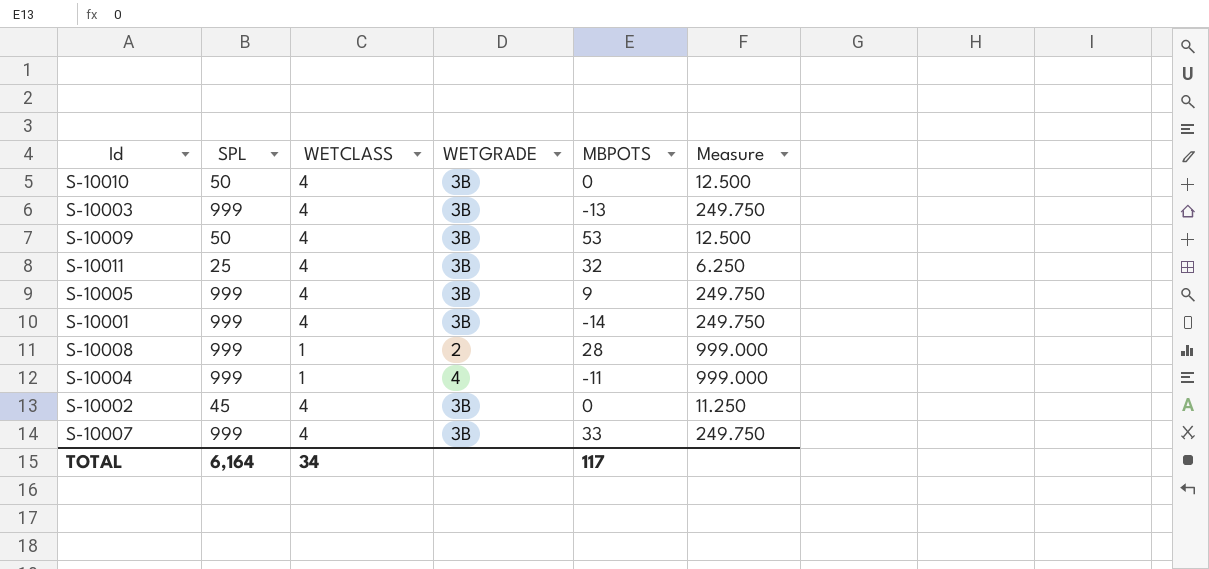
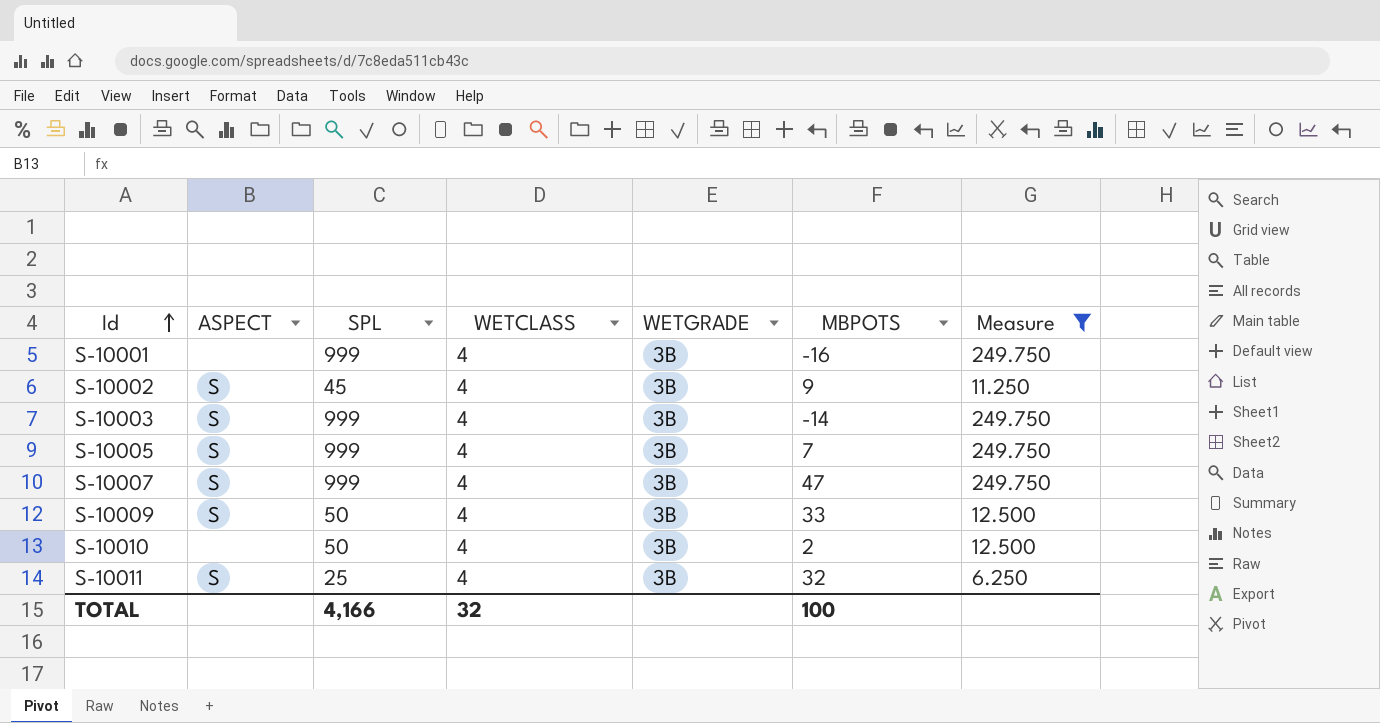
filter: none -> Measure != 999.000
row order: none -> Id ascending
column ASPECT | position: none -> 2
S-10001 | MBPOTS: -14 -> -16
S-10002 | MBPOTS: 0 -> 9
S-10003 | MBPOTS: -13 -> -14
S-10005 | MBPOTS: 9 -> 7
S-10007 | MBPOTS: 33 -> 47
S-10009 | MBPOTS: 53 -> 33
S-10010 | MBPOTS: 0 -> 2
TOTAL | SPL: 6,164 -> 4,166
TOTAL | WETCLASS: 34 -> 32
TOTAL | MBPOTS: 117 -> 100

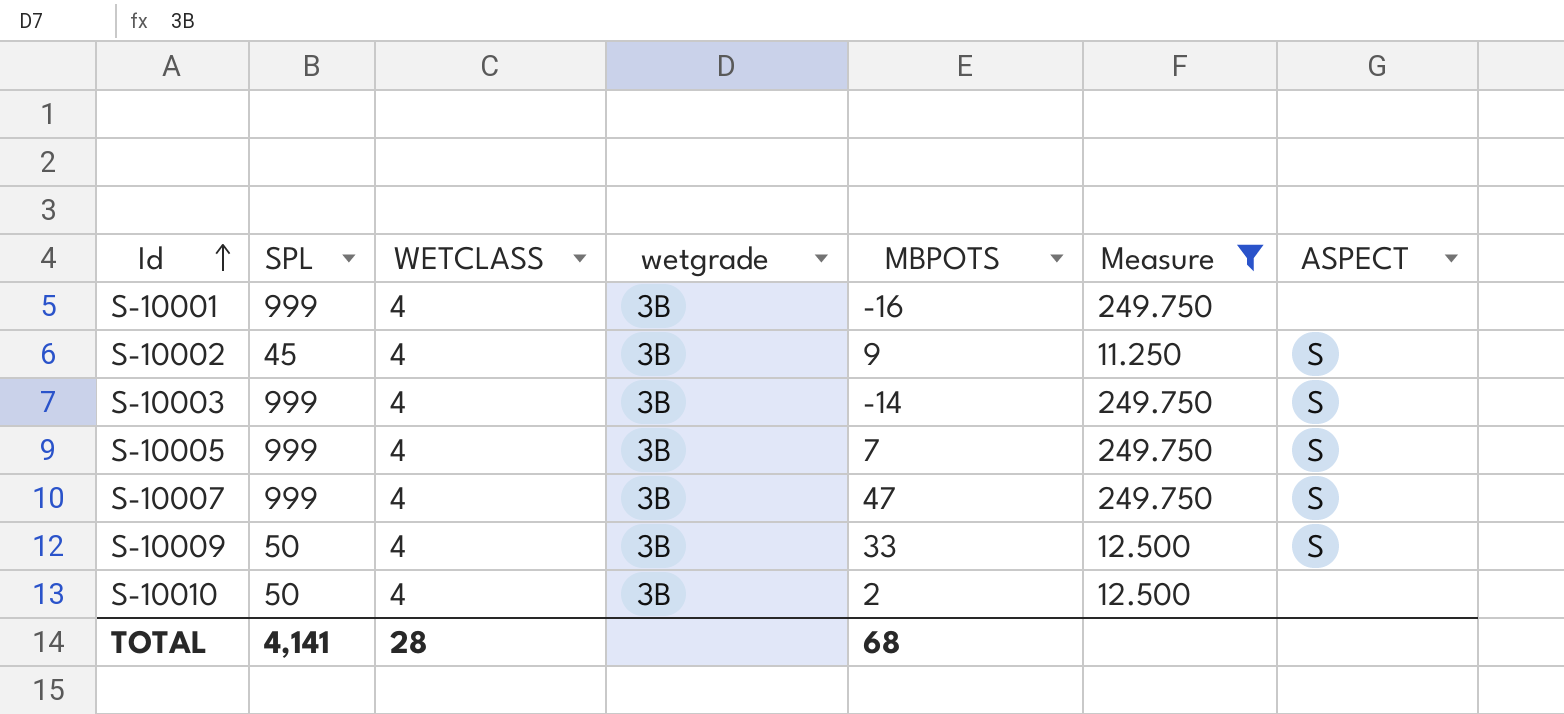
column name: WETGRADE -> wetgrade
column ASPECT | position: 2 -> 7
row S-10011: S | 25 | 4 | 3B | 32 | 6.250 -> none
TOTAL | SPL: 4,166 -> 4,141
TOTAL | WETCLASS: 32 -> 28
TOTAL | MBPOTS: 100 -> 68

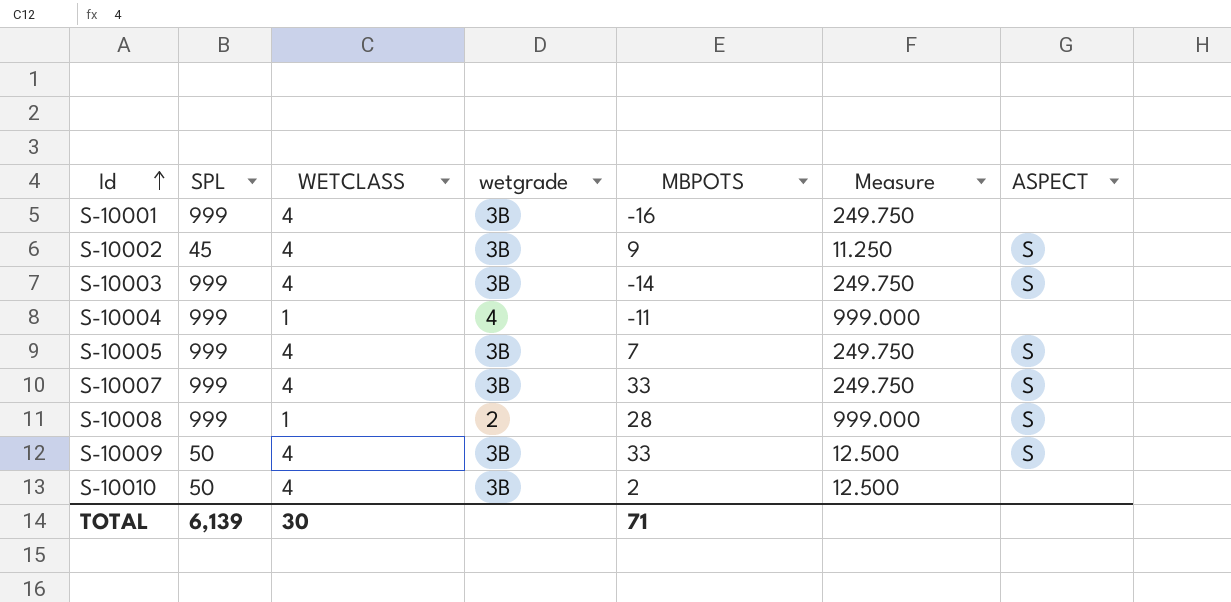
filter: Measure != 999.000 -> none
S-10007 | MBPOTS: 47 -> 33
TOTAL | SPL: 4,141 -> 6,139
TOTAL | WETCLASS: 28 -> 30
TOTAL | MBPOTS: 68 -> 71

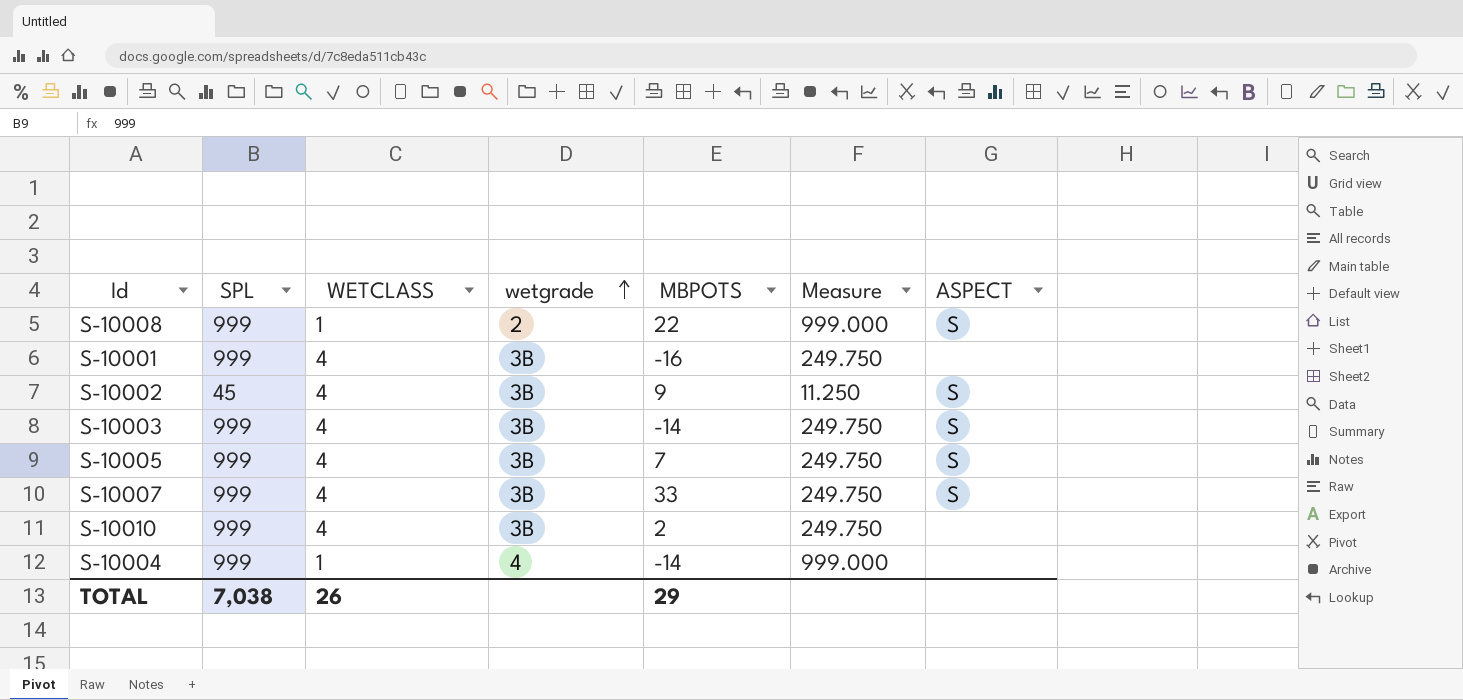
row order: Id ascending -> wetgrade ascending
row S-10009: 50 | 4 | 3B | 33 | 12.500 | S -> none
S-10008 | MBPOTS: 28 -> 22
S-10010 | SPL: 50 -> 999
S-10010 | Measure: 12.500 -> 249.750
S-10004 | MBPOTS: -11 -> -14
TOTAL | SPL: 6,139 -> 7,038
TOTAL | WETCLASS: 30 -> 26
TOTAL | MBPOTS: 71 -> 29

